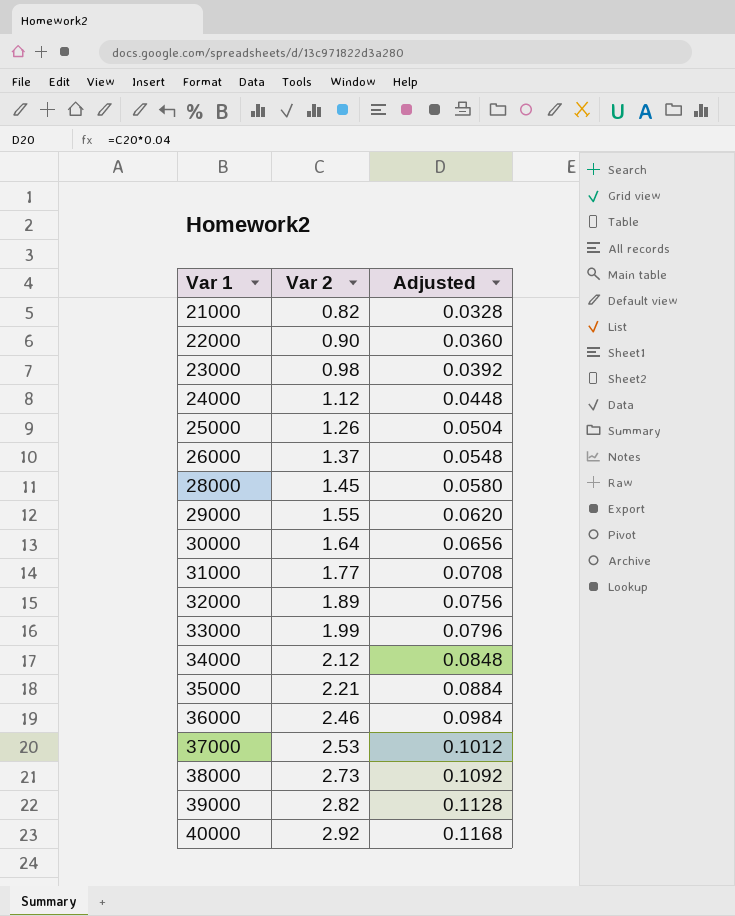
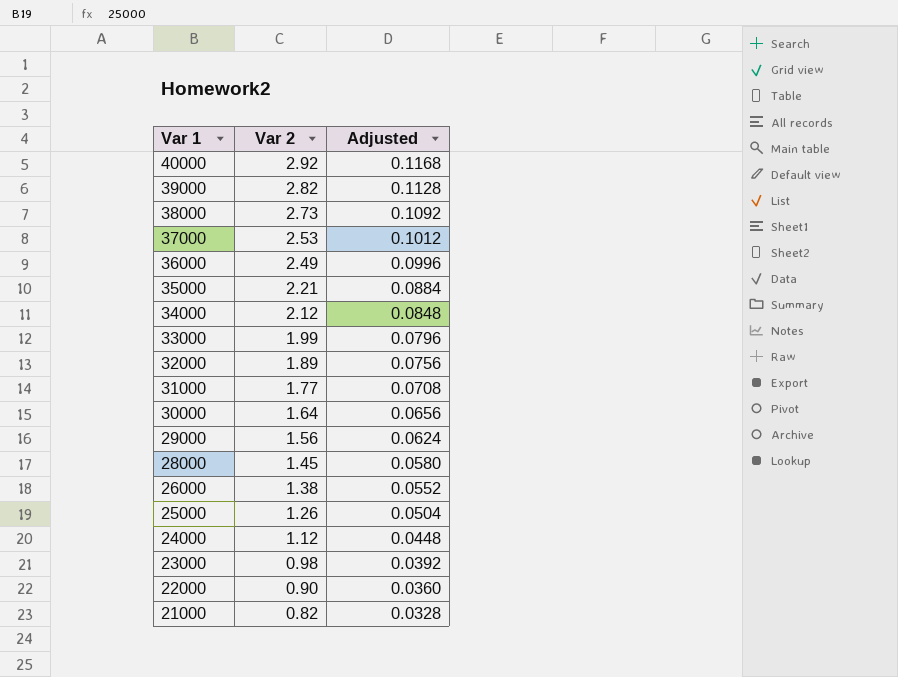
row order: Var 1 ascending -> Var 1 descending
36000 | Var 2: 2.46 -> 2.49
36000 | Adjusted: 0.0984 -> 0.0996
29000 | Var 2: 1.55 -> 1.56
29000 | Adjusted: 0.0620 -> 0.0624
26000 | Var 2: 1.37 -> 1.38
26000 | Adjusted: 0.0548 -> 0.0552

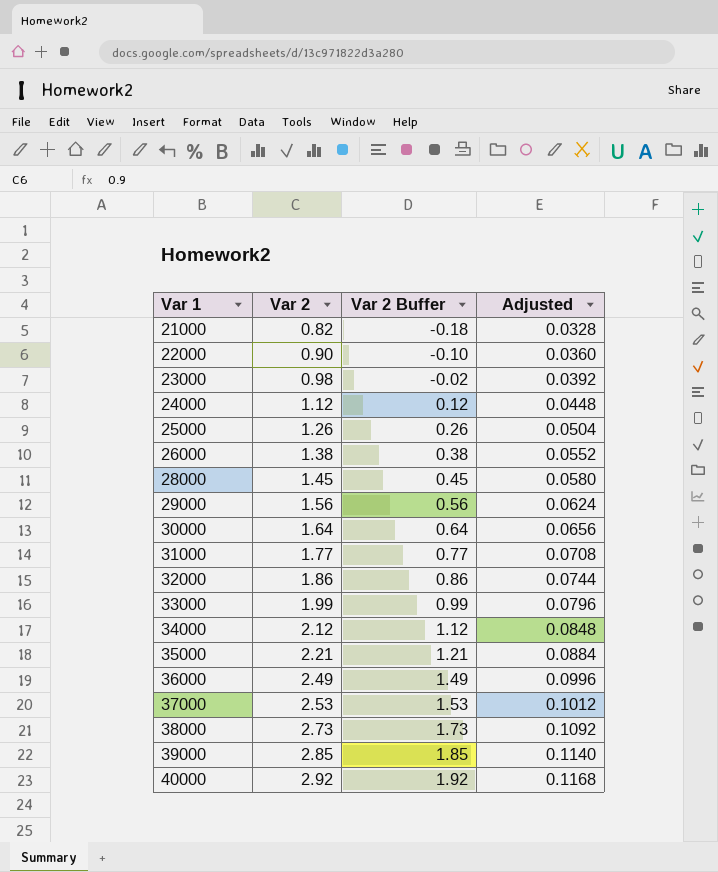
row order: Var 1 descending -> Var 1 ascending
column Var 2 Buffer | formula: none -> [Var 2] - 1
32000 | Var 2: 1.89 -> 1.86
32000 | Adjusted: 0.0756 -> 0.0744
39000 | Var 2: 2.82 -> 2.85
39000 | Adjusted: 0.1128 -> 0.1140

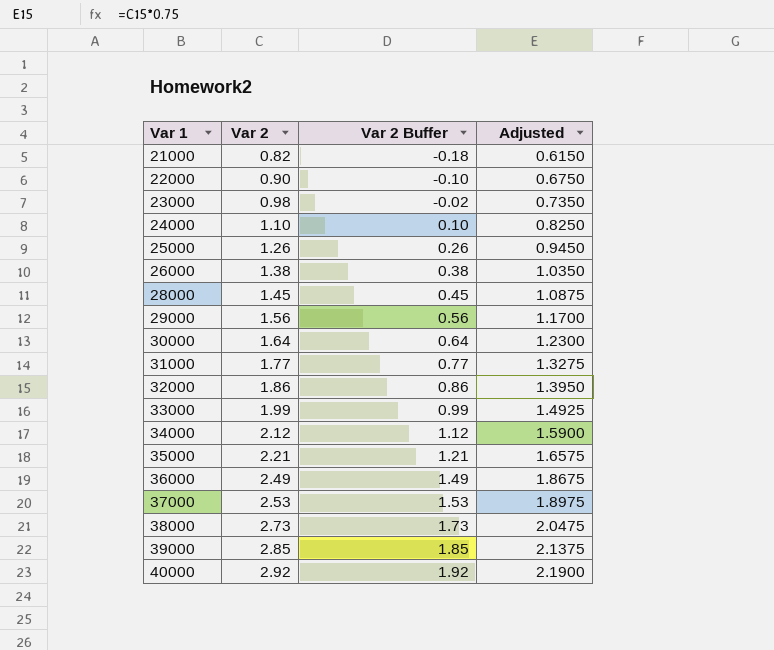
column Adjusted | formula: [Var 2] * 0.04 -> [Var 2] * 0.75
24000 | Var 2: 1.12 -> 1.10
24000 | Var 2 Buffer: 0.12 -> 0.10

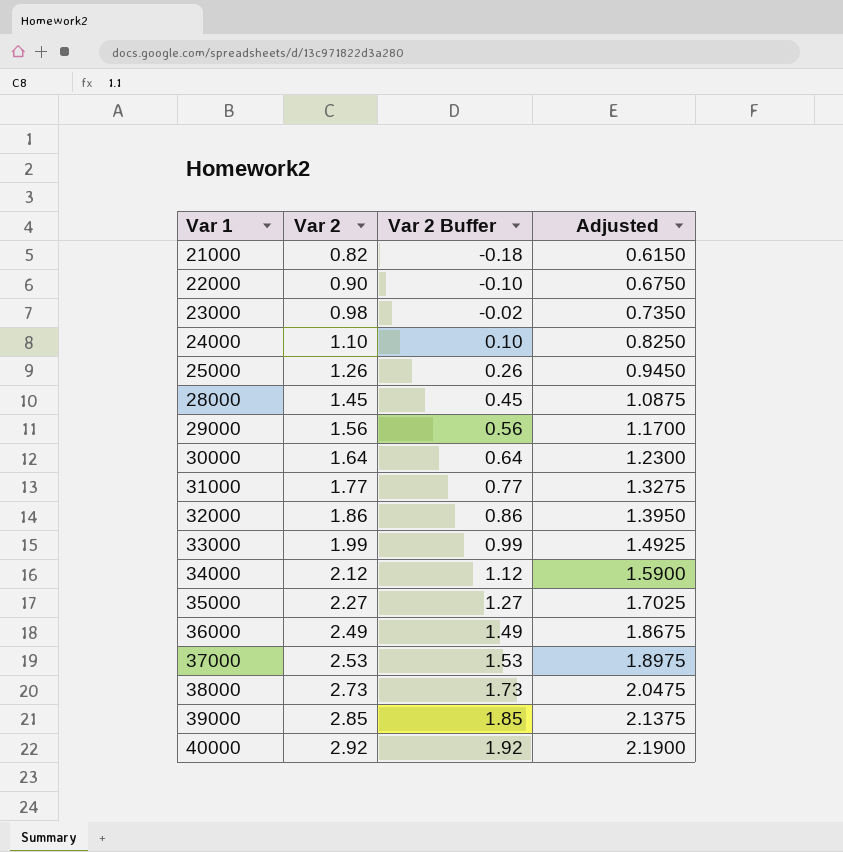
row 26000: 1.38 | 0.38 | 1.0350 -> none
35000 | Var 2: 2.21 -> 2.27
35000 | Var 2 Buffer: 1.21 -> 1.27
35000 | Adjusted: 1.6575 -> 1.7025

